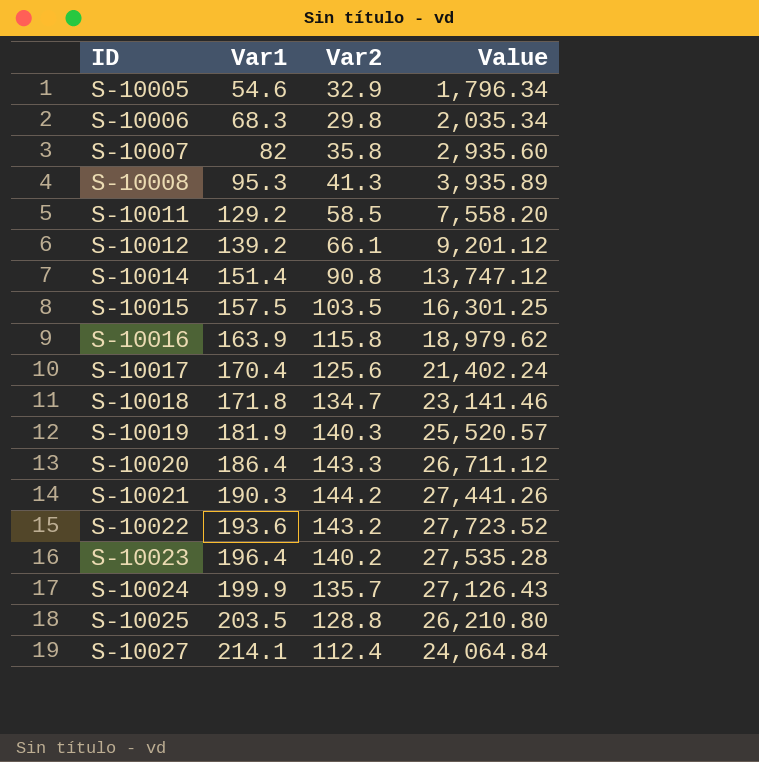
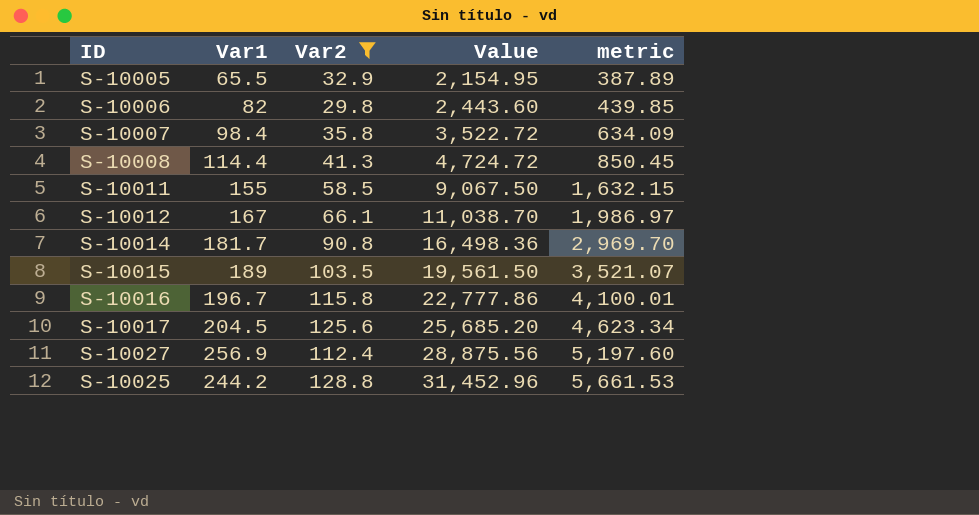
filter: none -> Var2 <= 128.8
row order: ID ascending -> Value ascending
column metric | formula: none -> [Value] * 0.18
S-10005 | Var1: 54.6 -> 65.5
S-10005 | Value: 1,796.34 -> 2,154.95
S-10006 | Var1: 68.3 -> 82
S-10006 | Value: 2,035.34 -> 2,443.60
S-10007 | Var1: 82 -> 98.4
S-10007 | Value: 2,935.60 -> 3,522.72
S-10008 | Var1: 95.3 -> 114.4
S-10008 | Value: 3,935.89 -> 4,724.72
S-10011 | Var1: 129.2 -> 155
S-10011 | Value: 7,558.20 -> 9,067.50
S-10012 | Var1: 139.2 -> 167
S-10012 | Value: 9,201.12 -> 11,038.70
S-10014 | Var1: 151.4 -> 181.7
S-10014 | Value: 13,747.12 -> 16,498.36
S-10015 | Var1: 157.5 -> 189
S-10015 | Value: 16,301.25 -> 19,561.50
S-10016 | Var1: 163.9 -> 196.7
S-10016 | Value: 18,979.62 -> 22,777.86
S-10017 | Var1: 170.4 -> 204.5
S-10017 | Value: 21,402.24 -> 25,685.20
S-10027 | Var1: 214.1 -> 256.9
S-10027 | Value: 24,064.84 -> 28,875.56
S-10025 | Var1: 203.5 -> 244.2
S-10025 | Value: 26,210.80 -> 31,452.96

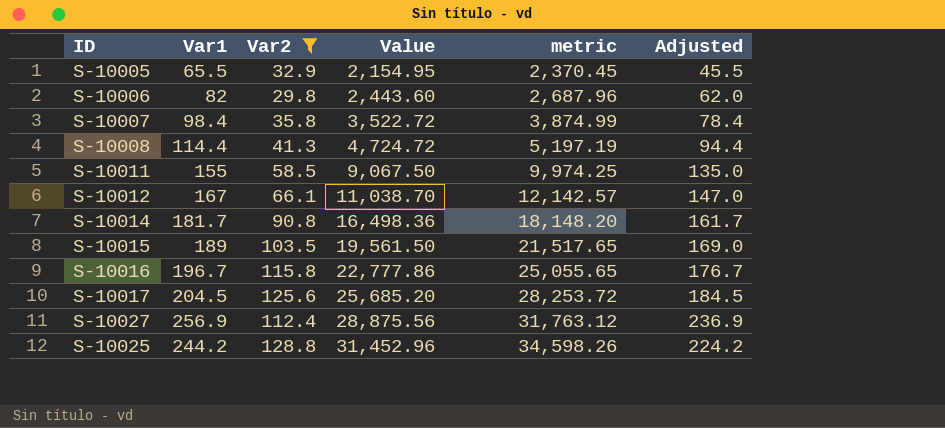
column metric | formula: [Value] * 0.18 -> [Value] * 1.1
column Adjusted | formula: none -> [Var1] - 20

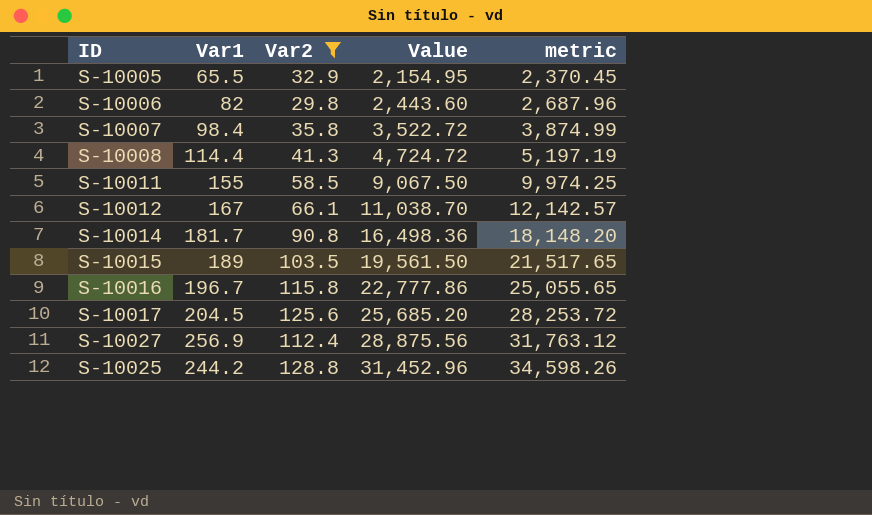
column Adjusted | formula: [Var1] - 20 -> none

